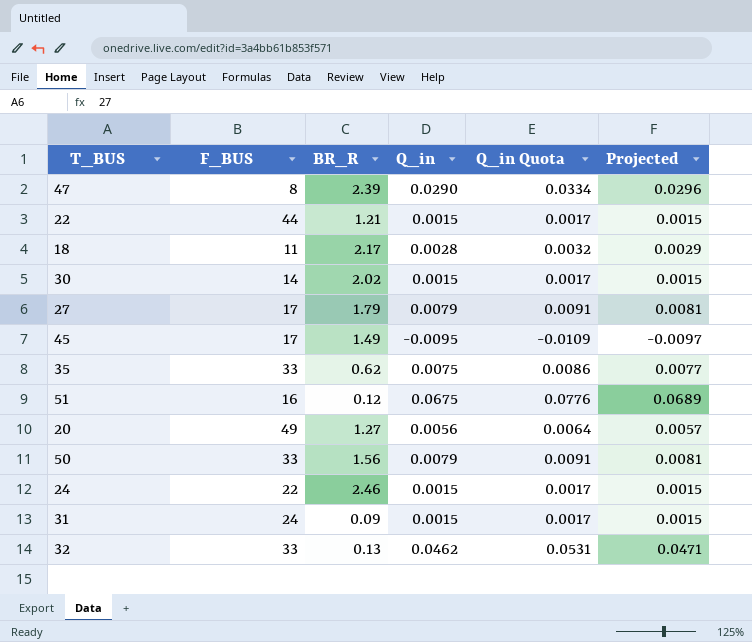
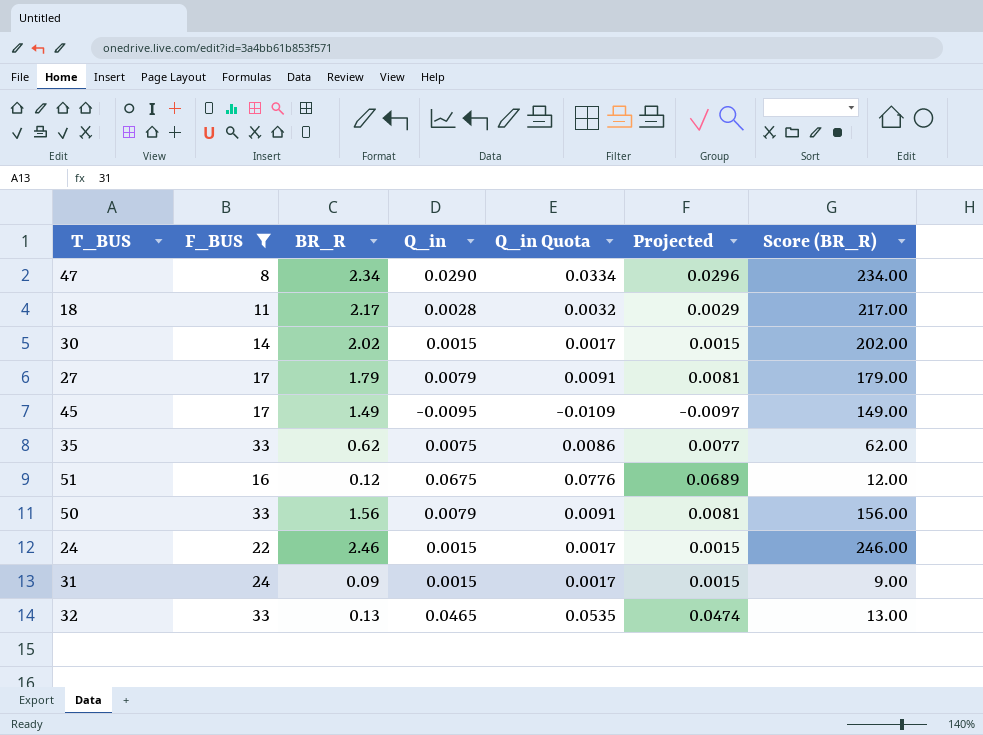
filter: none -> F_BUS <= 33
column Score (BR_R) | formula: none -> [BR_R] * 100
47 | BR_R: 2.39 -> 2.34
32 | Q_in: 0.0462 -> 0.0465
32 | Q_in Quota: 0.0531 -> 0.0535
32 | Projected: 0.0471 -> 0.0474

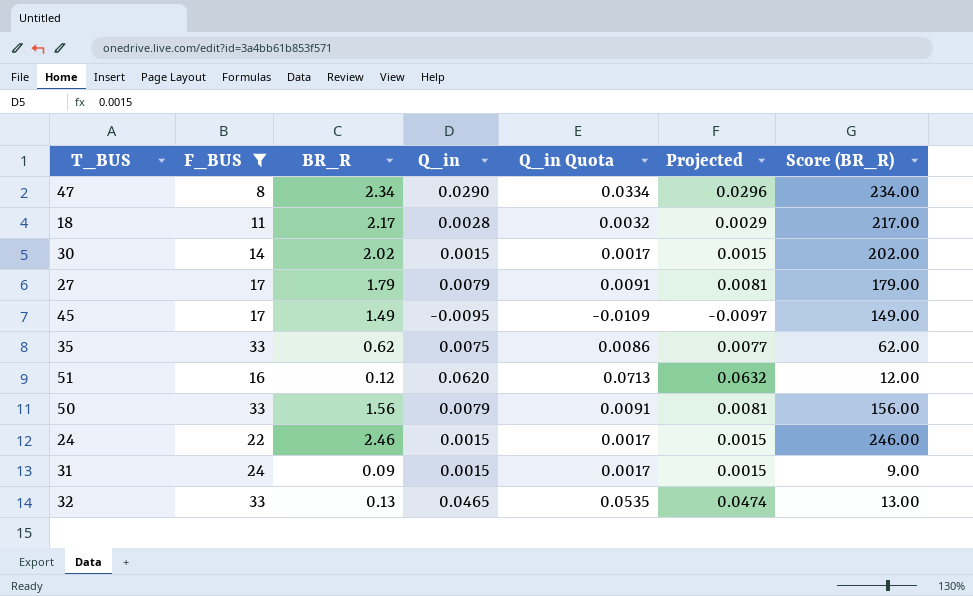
51 | Q_in: 0.0675 -> 0.0620
51 | Q_in Quota: 0.0776 -> 0.0713
51 | Projected: 0.0689 -> 0.0632

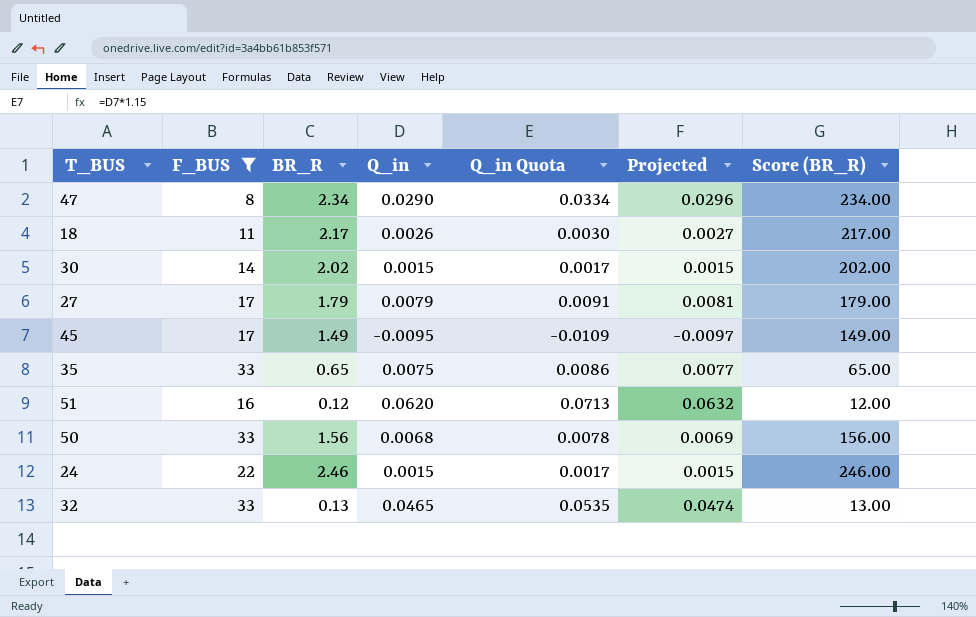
row 31: 24 | 0.09 | 0.0015 | 0.0017 | 0.0015 | 9.00 -> none
18 | Q_in: 0.0028 -> 0.0026
18 | Q_in Quota: 0.0032 -> 0.0030
18 | Projected: 0.0029 -> 0.0027
35 | BR_R: 0.62 -> 0.65
35 | Score (BR_R): 62.00 -> 65.00
50 | Q_in: 0.0079 -> 0.0068
50 | Q_in Quota: 0.0091 -> 0.0078
50 | Projected: 0.0081 -> 0.0069

